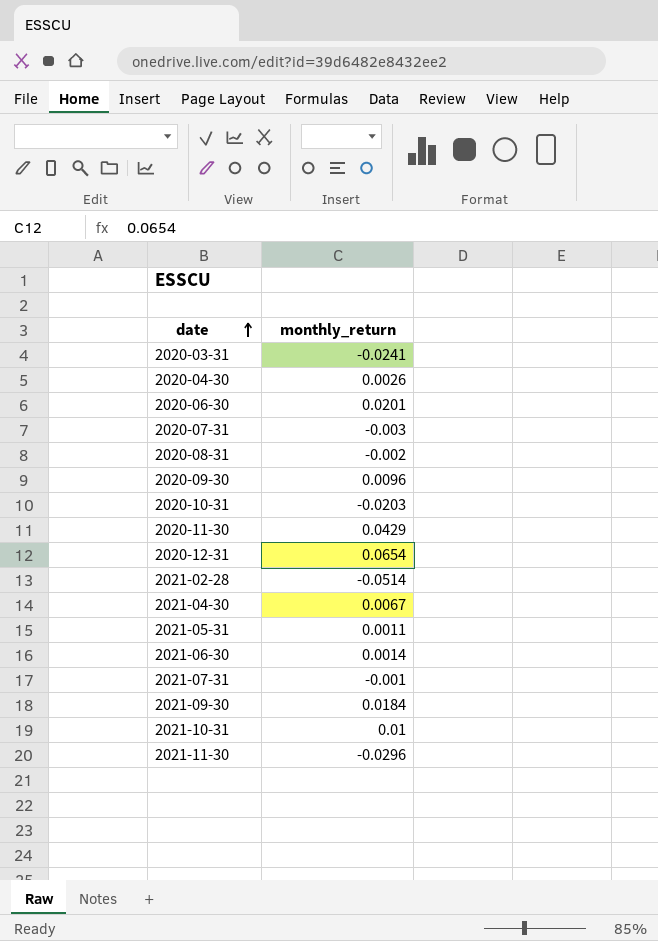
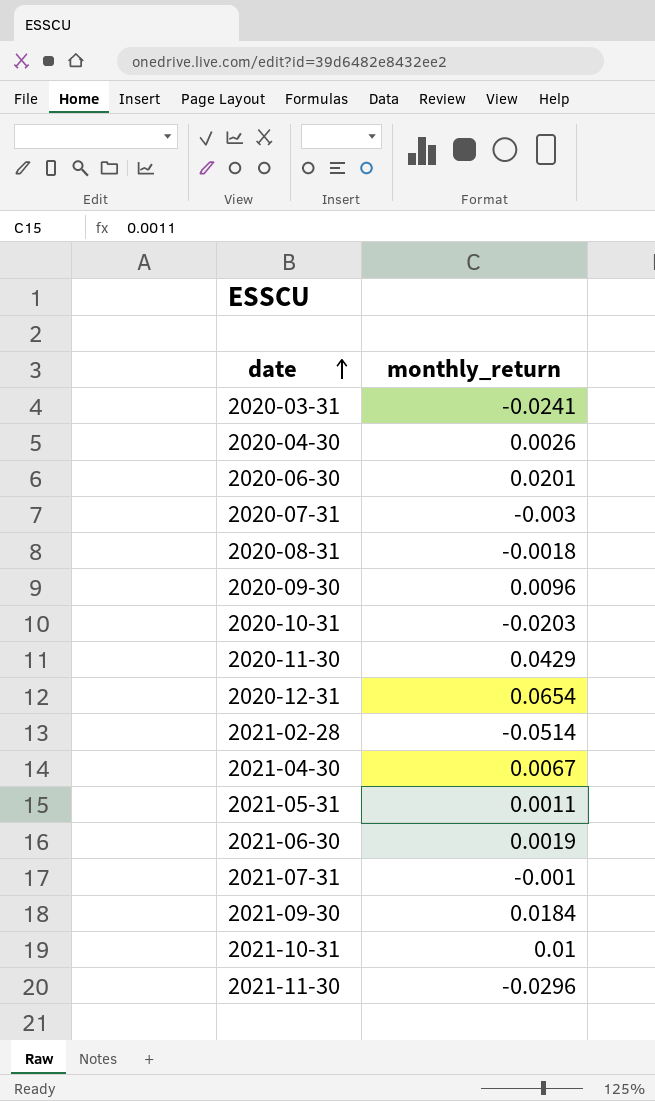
2020-08-31 | monthly_return: -0.002 -> -0.0018
2021-06-30 | monthly_return: 0.0014 -> 0.0019

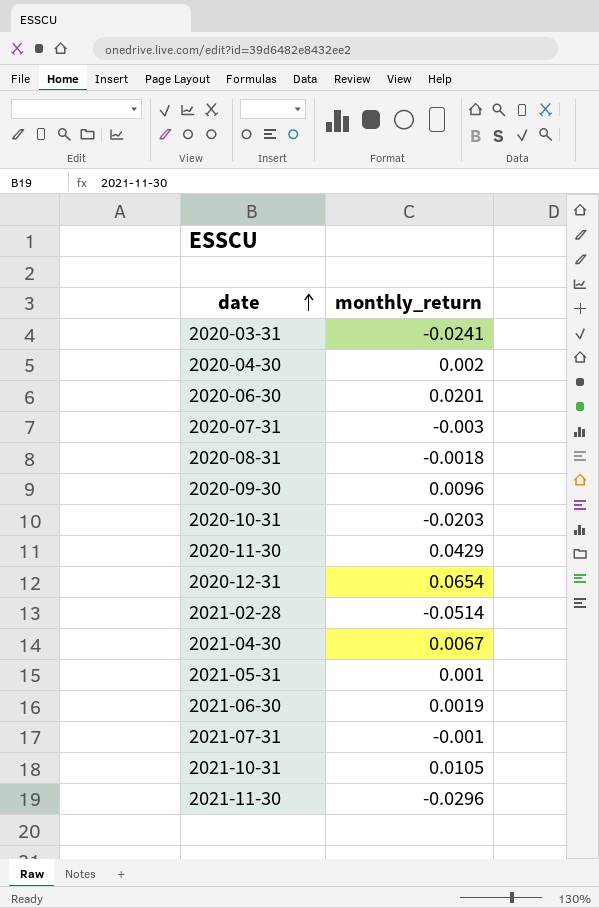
row 2021-09-30: 0.0184 -> none
2020-04-30 | monthly_return: 0.0026 -> 0.002
2021-05-31 | monthly_return: 0.0011 -> 0.001
2021-10-31 | monthly_return: 0.01 -> 0.0105

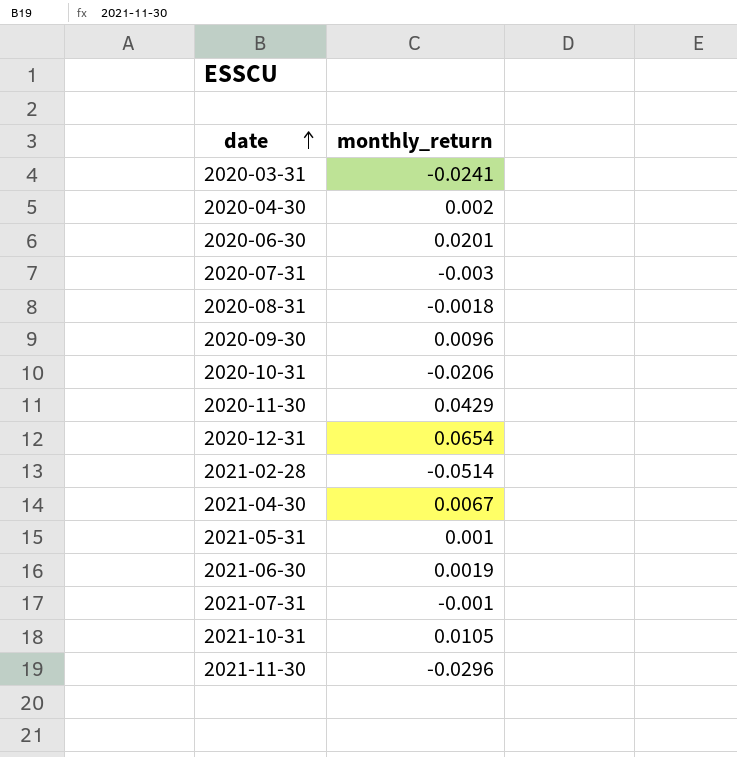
2020-10-31 | monthly_return: -0.0203 -> -0.0206

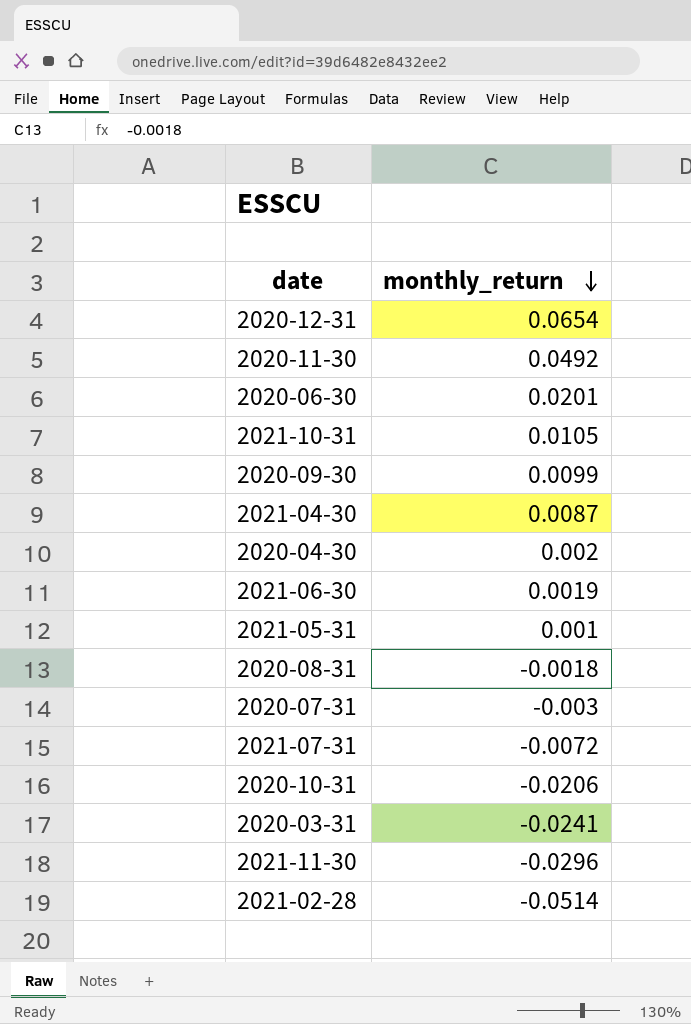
row order: date ascending -> monthly_return descending
2020-11-30 | monthly_return: 0.0429 -> 0.0492
2020-09-30 | monthly_return: 0.0096 -> 0.0099
2021-04-30 | monthly_return: 0.0067 -> 0.0087
2021-07-31 | monthly_return: -0.001 -> -0.0072

